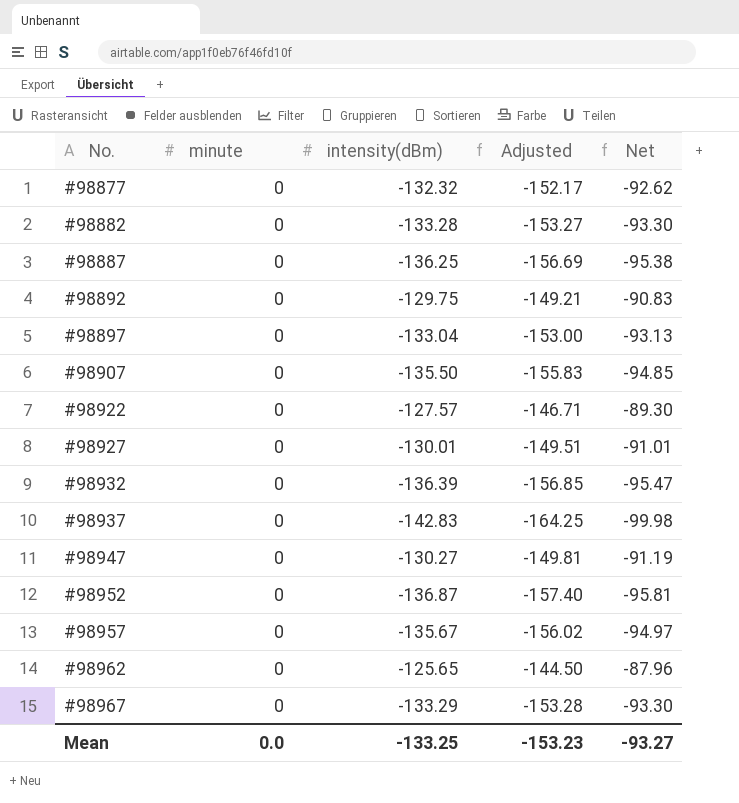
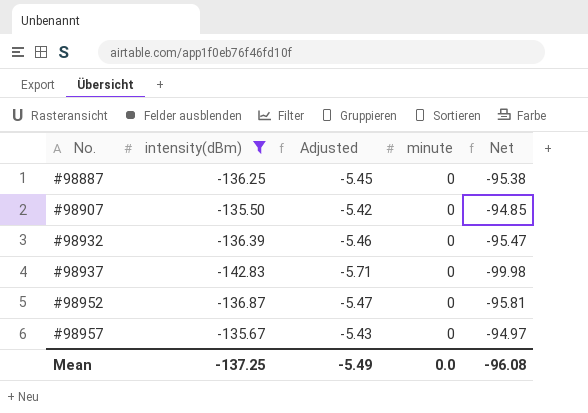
filter: none -> intensity(dBm) <= -135.50
column Adjusted | formula: [intensity(dBm)] * 1.15 -> [intensity(dBm)] * 0.04
column minute | position: 2 -> 4
Mean | intensity(dBm): -133.25 -> -137.25
Mean | Adjusted: -153.23 -> -5.49
Mean | Net: -93.27 -> -96.08

